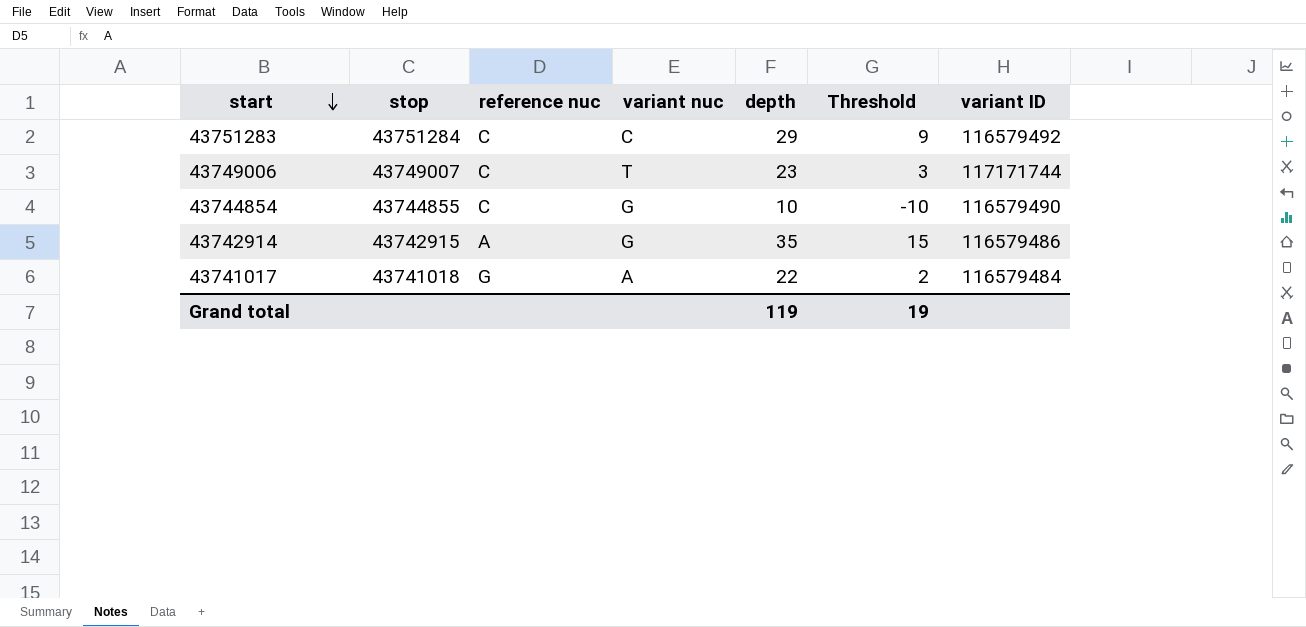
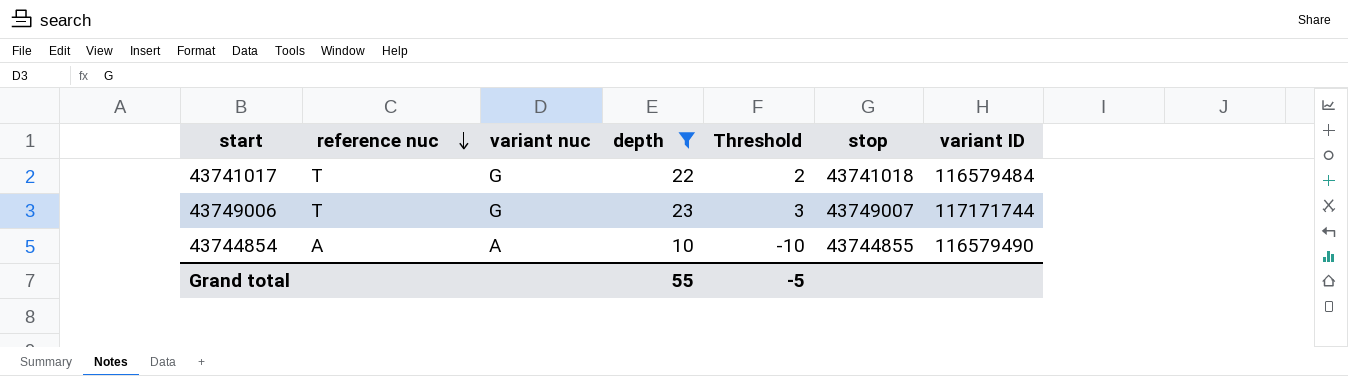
filter: none -> depth <= 23
row order: start descending -> reference nuc descending
column stop | position: 2 -> 6
43741017 | reference nuc: G -> T
43741017 | variant nuc: A -> G
43749006 | reference nuc: C -> T
43749006 | variant nuc: T -> G
43744854 | reference nuc: C -> A
43744854 | variant nuc: G -> A
Grand total | depth: 119 -> 55
Grand total | Threshold: 19 -> -5

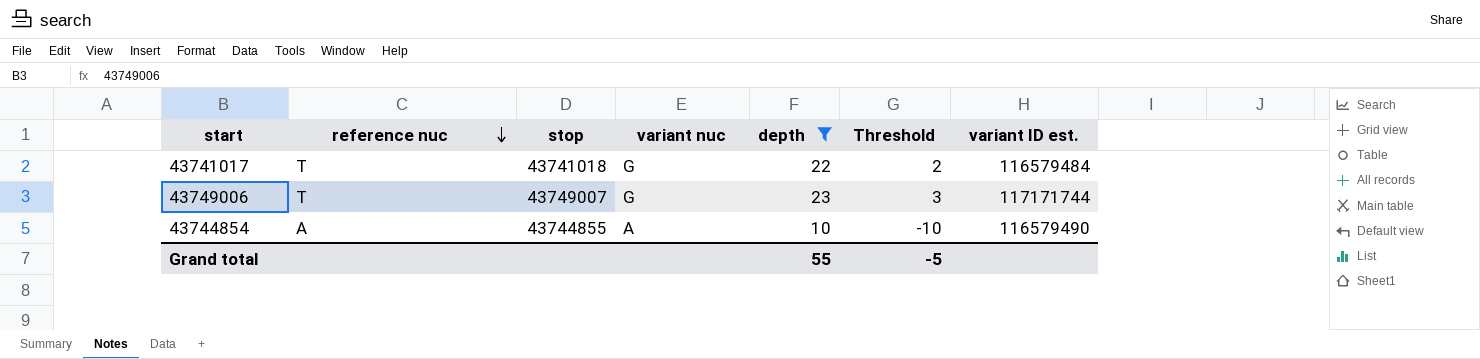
column stop | position: 6 -> 3
column name: variant ID -> variant ID est.

